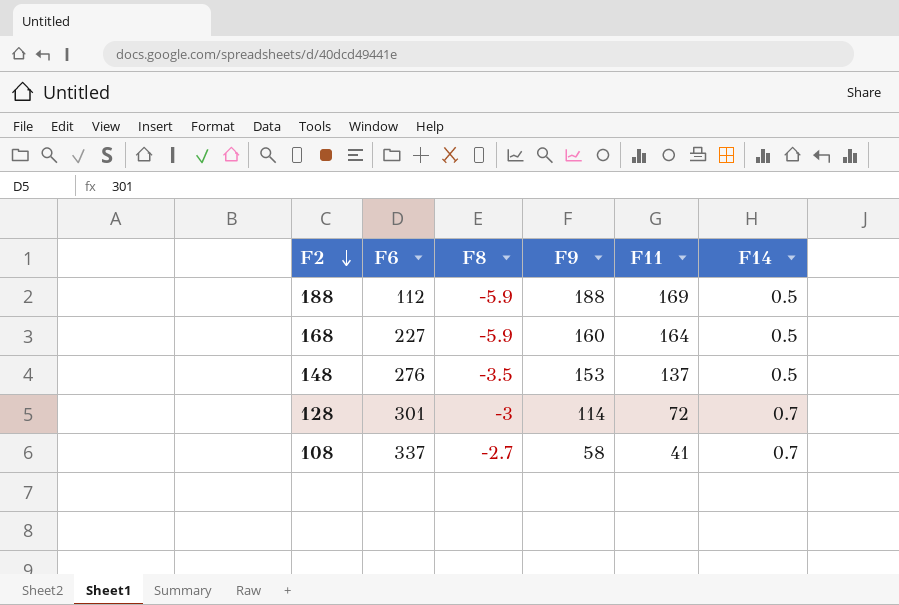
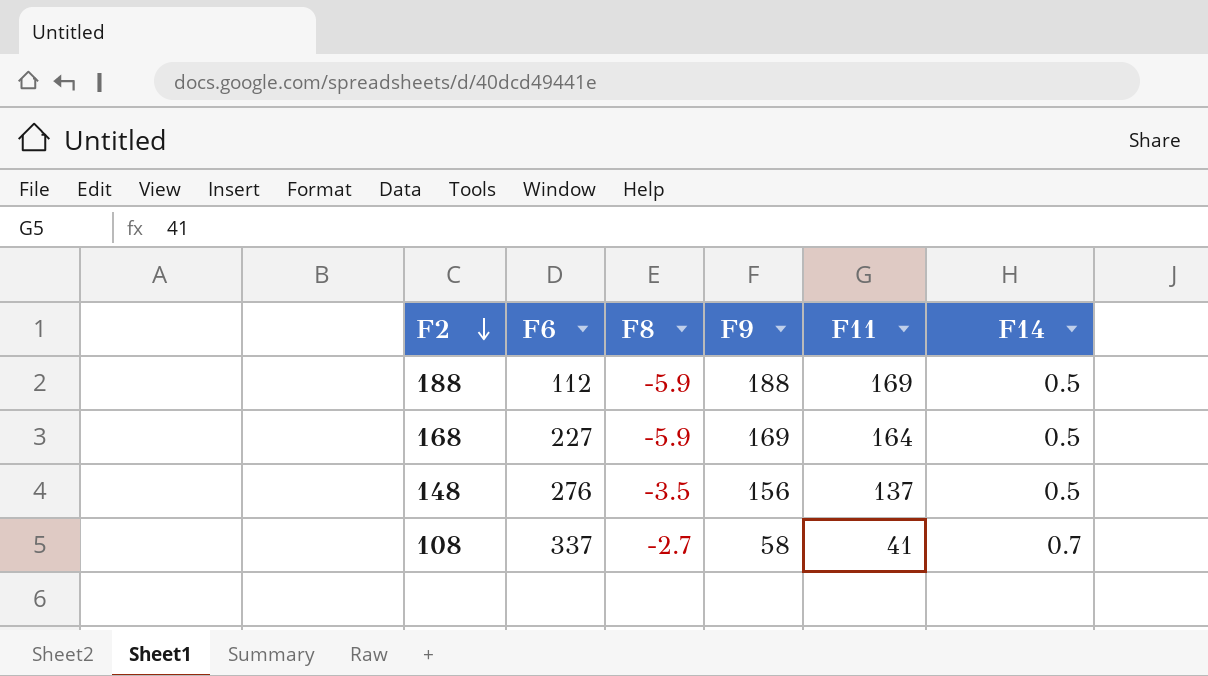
row 128: 301 | -3 | 114 | 72 | 0.7 -> none
168 | F9: 160 -> 169
148 | F9: 153 -> 156

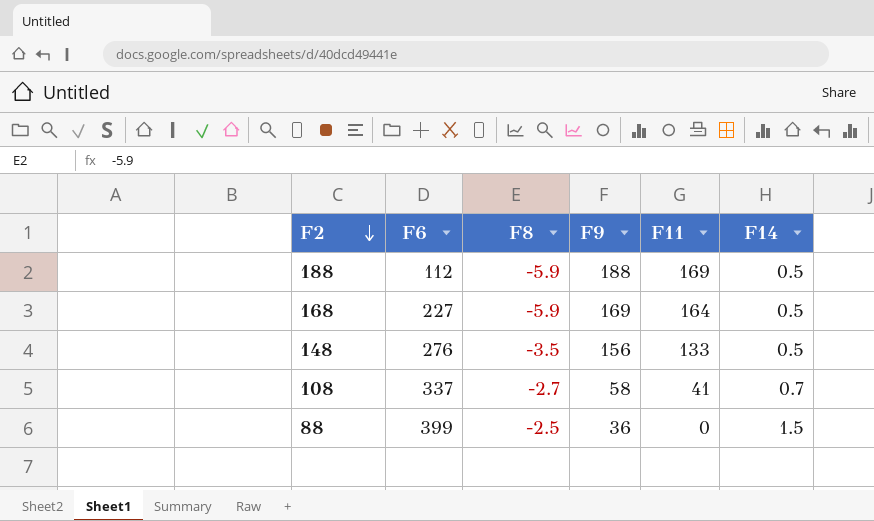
148 | F11: 137 -> 133
row 88: none -> 399 | -2.5 | 36 | 0 | 1.5

